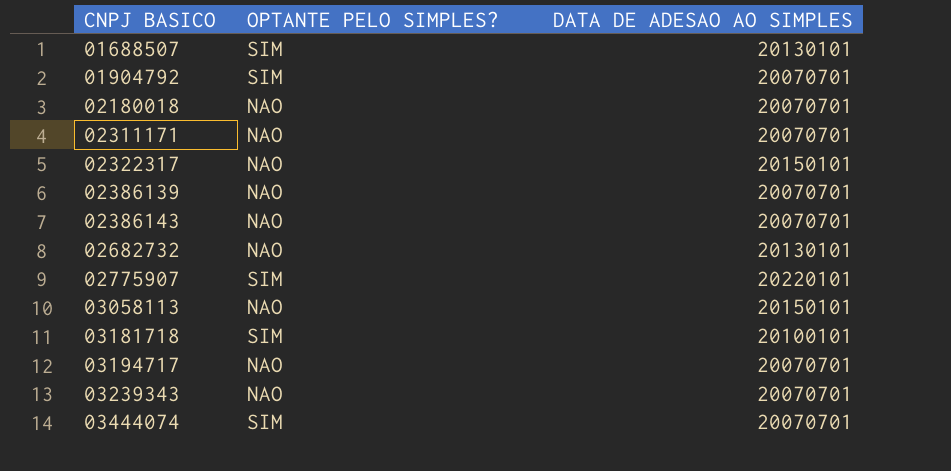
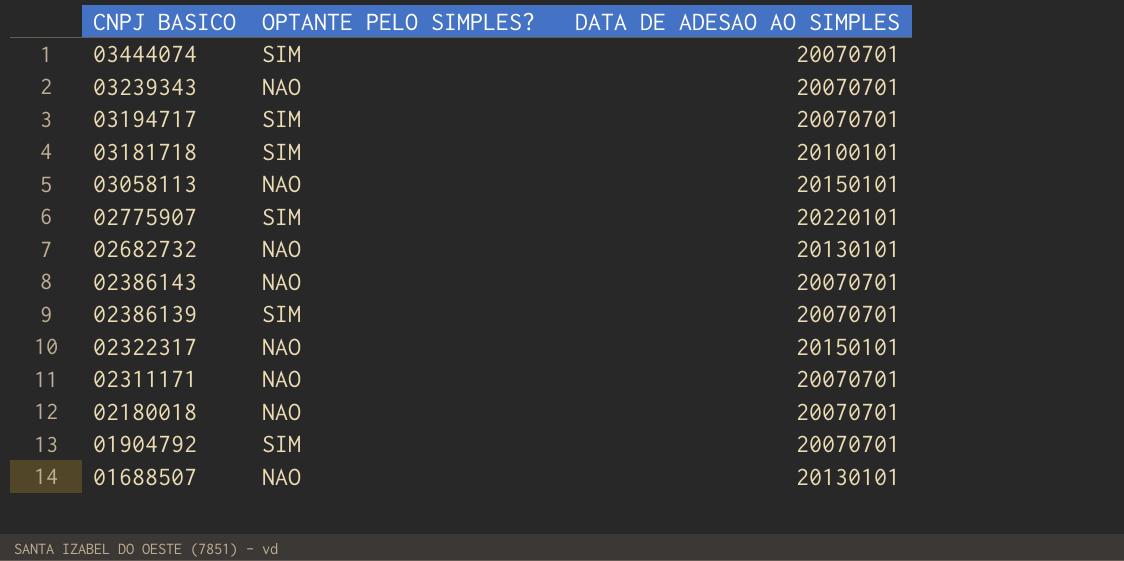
row order: CNPJ BASICO ascending -> CNPJ BASICO descending
03194717 | OPTANTE PELO SIMPLES?: NAO -> SIM
02386139 | OPTANTE PELO SIMPLES?: NAO -> SIM
01688507 | OPTANTE PELO SIMPLES?: SIM -> NAO

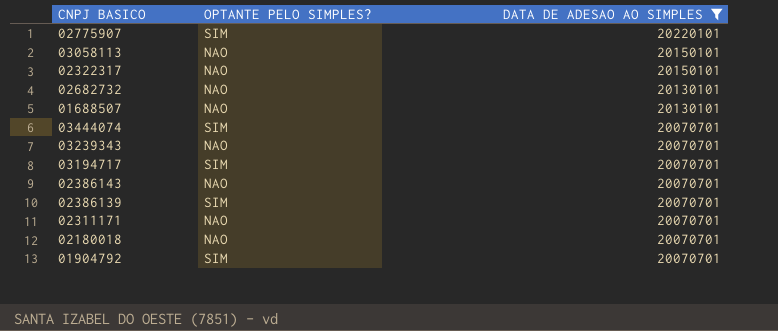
filter: none -> DATA DE ADESAO AO SIMPLES != 20100101
row order: CNPJ BASICO descending -> DATA DE ADESAO AO SIMPLES descending

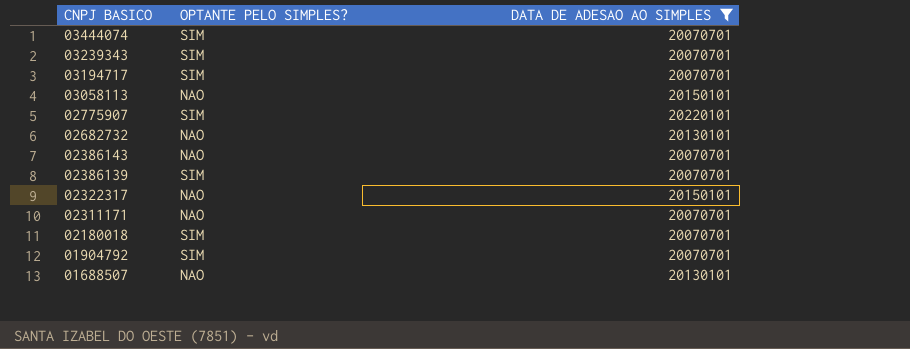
row order: DATA DE ADESAO AO SIMPLES descending -> CNPJ BASICO descending
03239343 | OPTANTE PELO SIMPLES?: NAO -> SIM
02180018 | OPTANTE PELO SIMPLES?: NAO -> SIM

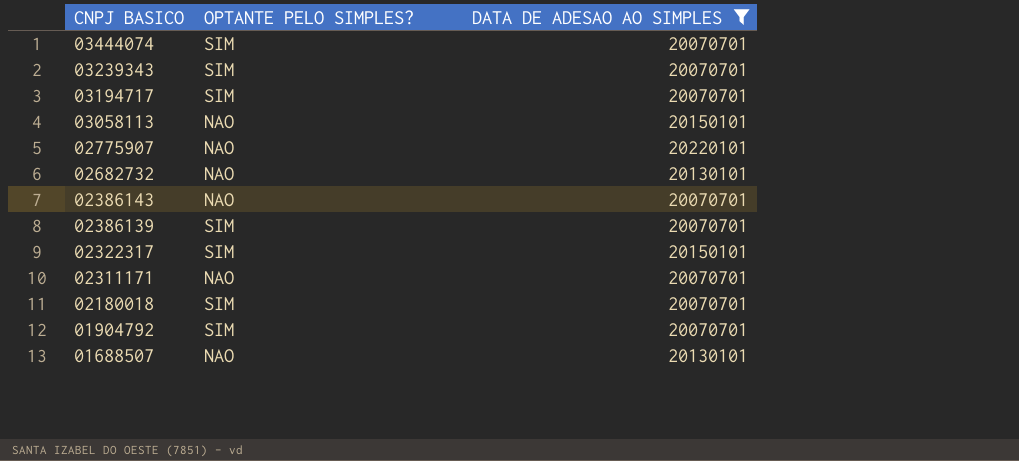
02775907 | OPTANTE PELO SIMPLES?: SIM -> NAO
02322317 | OPTANTE PELO SIMPLES?: NAO -> SIM

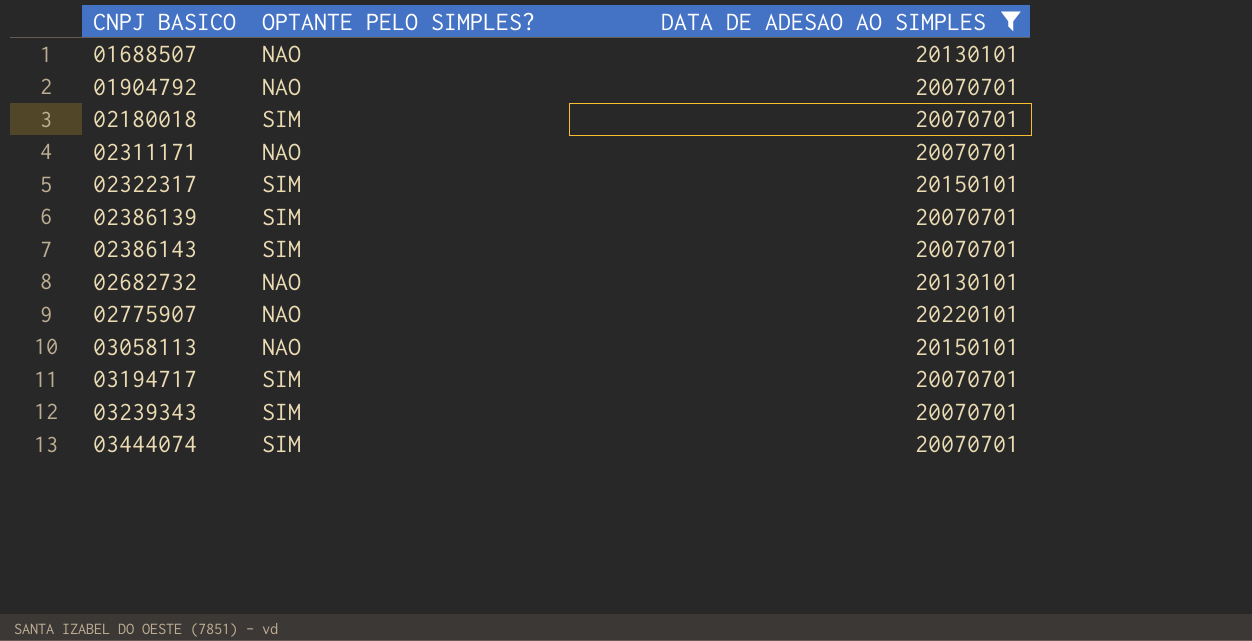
row order: CNPJ BASICO descending -> CNPJ BASICO ascending
01904792 | OPTANTE PELO SIMPLES?: SIM -> NAO
02386143 | OPTANTE PELO SIMPLES?: NAO -> SIM

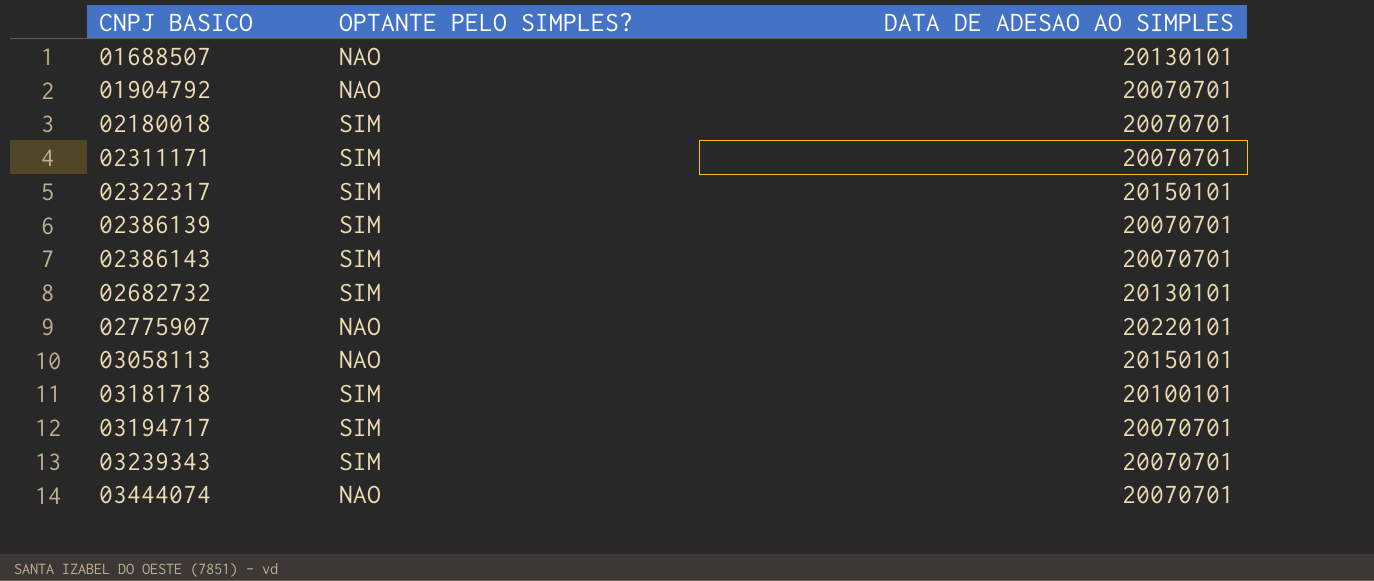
filter: DATA DE ADESAO AO SIMPLES != 20100101 -> none
02311171 | OPTANTE PELO SIMPLES?: NAO -> SIM
02682732 | OPTANTE PELO SIMPLES?: NAO -> SIM
03444074 | OPTANTE PELO SIMPLES?: SIM -> NAO

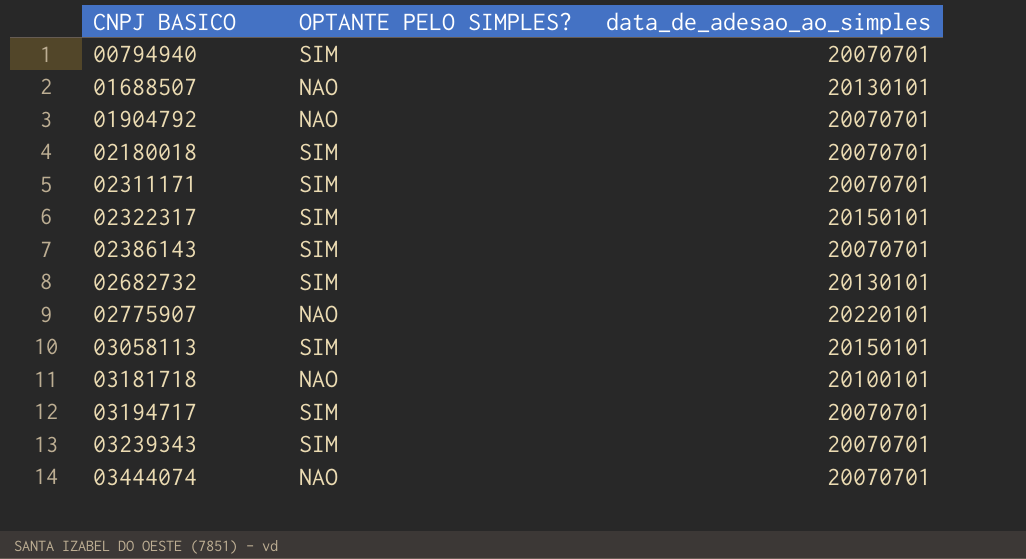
column name: DATA DE ADESAO AO SIMPLES -> data_de_adesao_ao_simples
row 02386139: SIM | 20070701 -> none
row 00794940: none -> SIM | 20070701
03058113 | OPTANTE PELO SIMPLES?: NAO -> SIM
03181718 | OPTANTE PELO SIMPLES?: SIM -> NAO

